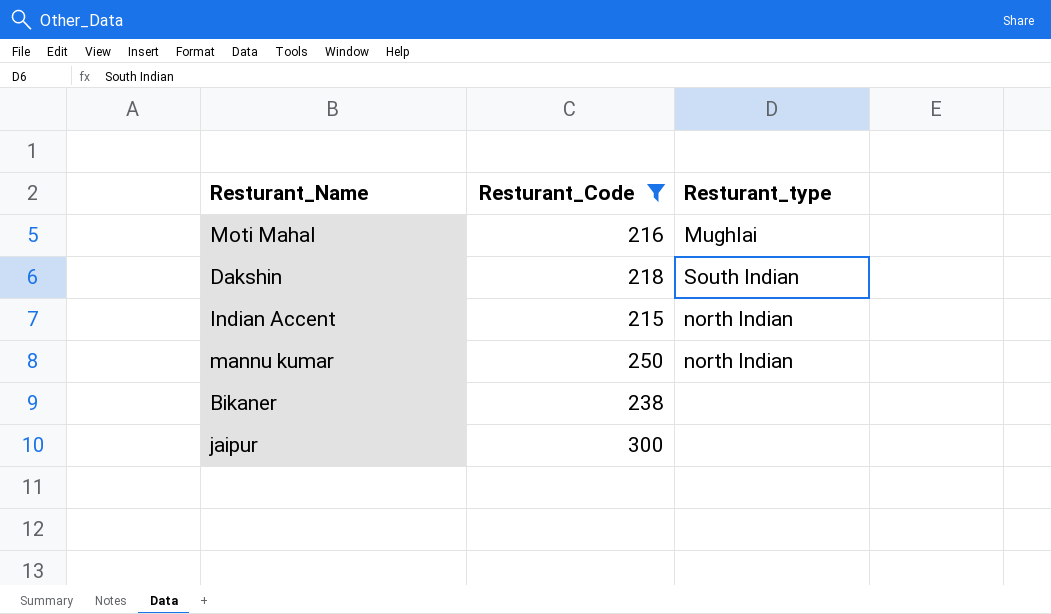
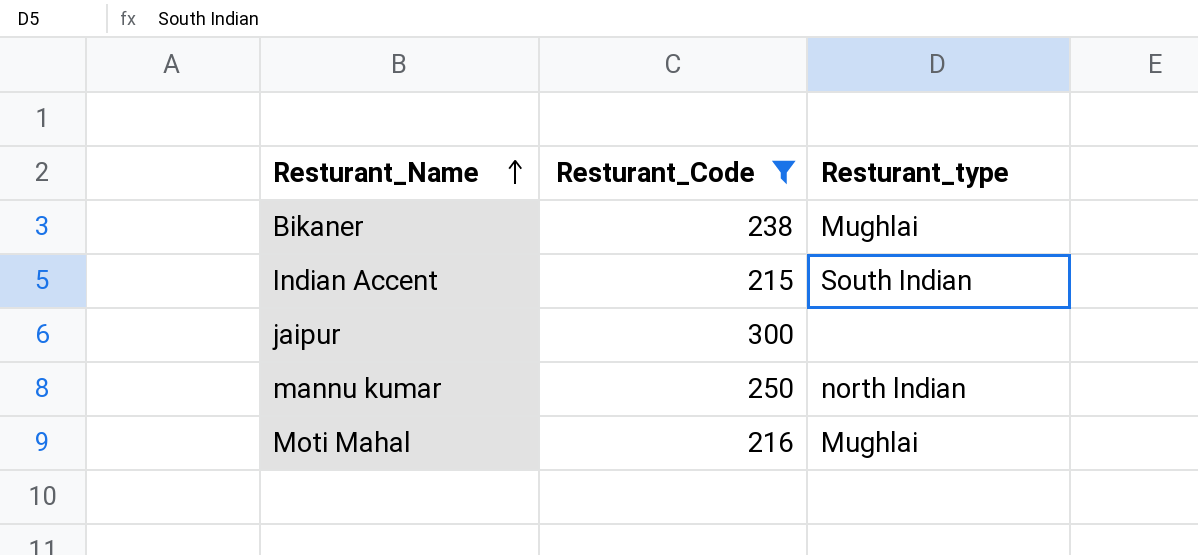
row order: none -> Resturant_Name ascending
row Dakshin: 218 | South Indian -> none
Bikaner | Resturant_type: none -> Mughlai
Indian Accent | Resturant_type: north lndian -> South Indian

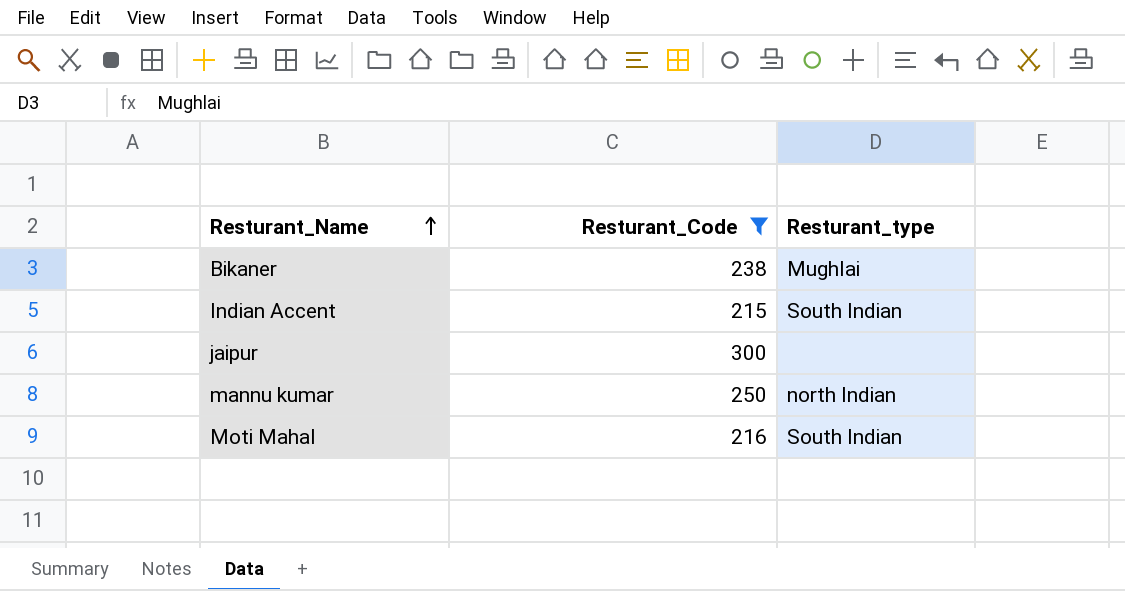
Moti Mahal | Resturant_type: Mughlai -> South Indian

